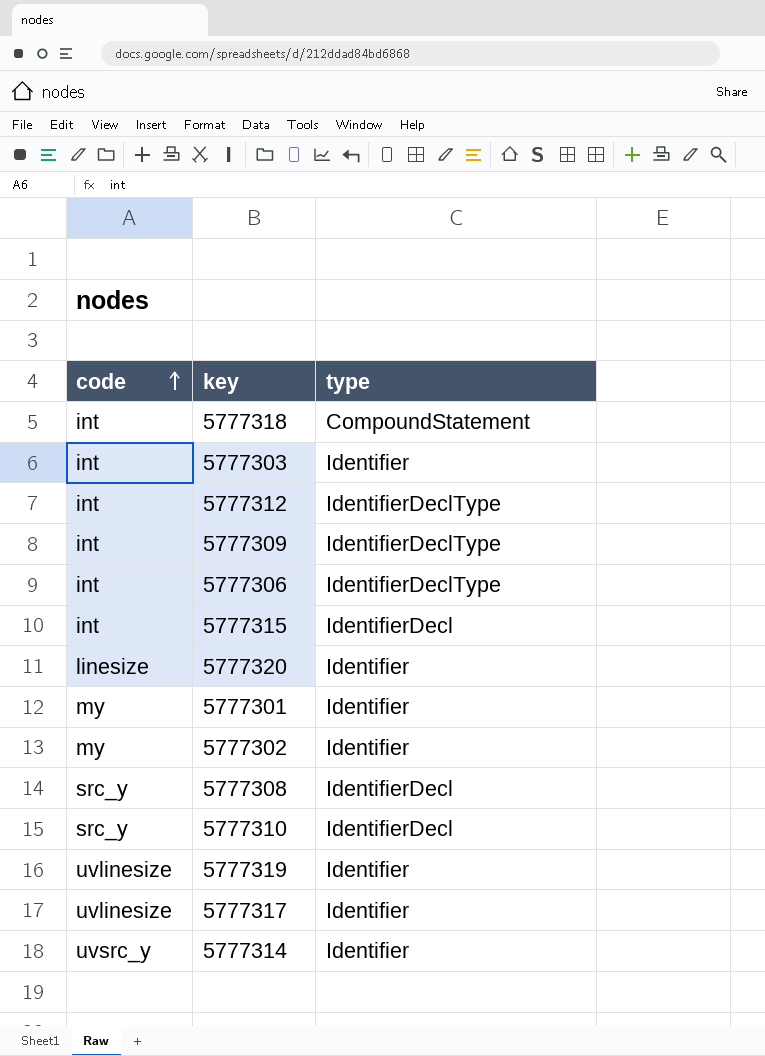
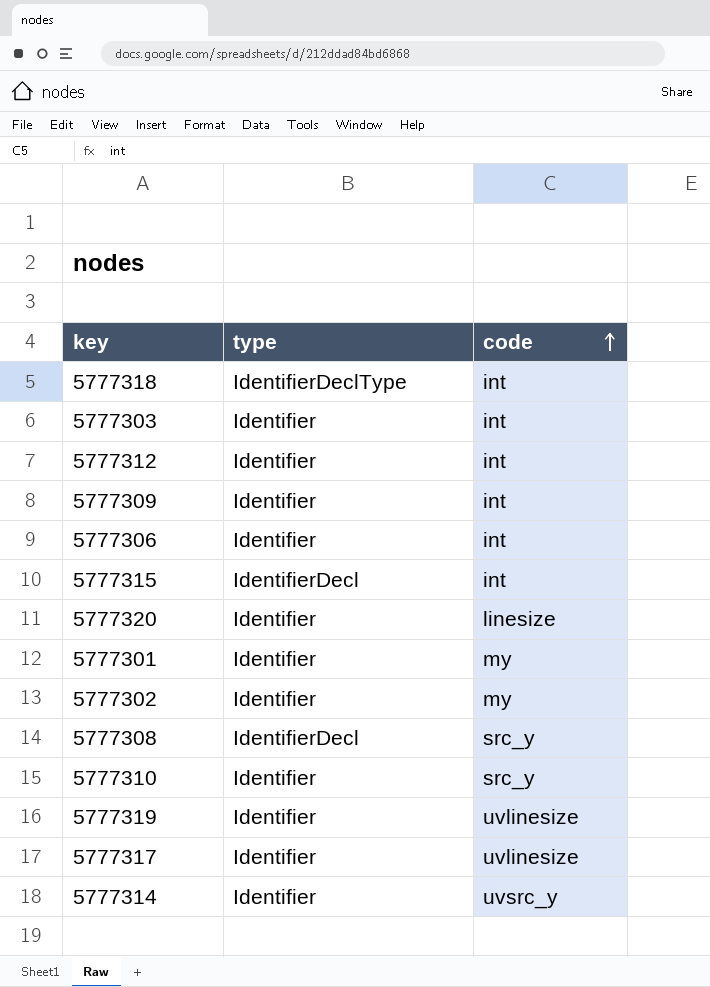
column code | position: 1 -> 3
5777318 | type: CompoundStatement -> IdentifierDeclType
5777312 | type: IdentifierDeclType -> Identifier
5777309 | type: IdentifierDeclType -> Identifier
5777306 | type: IdentifierDeclType -> Identifier
5777310 | type: IdentifierDecl -> Identifier

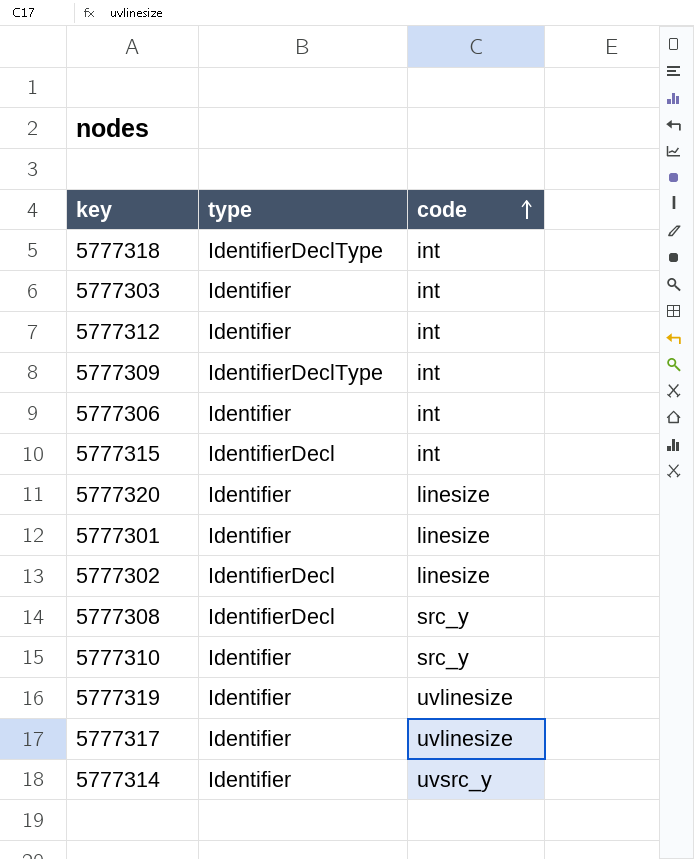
5777309 | type: Identifier -> IdentifierDeclType
5777301 | code: my -> linesize
5777302 | type: Identifier -> IdentifierDecl
5777302 | code: my -> linesize

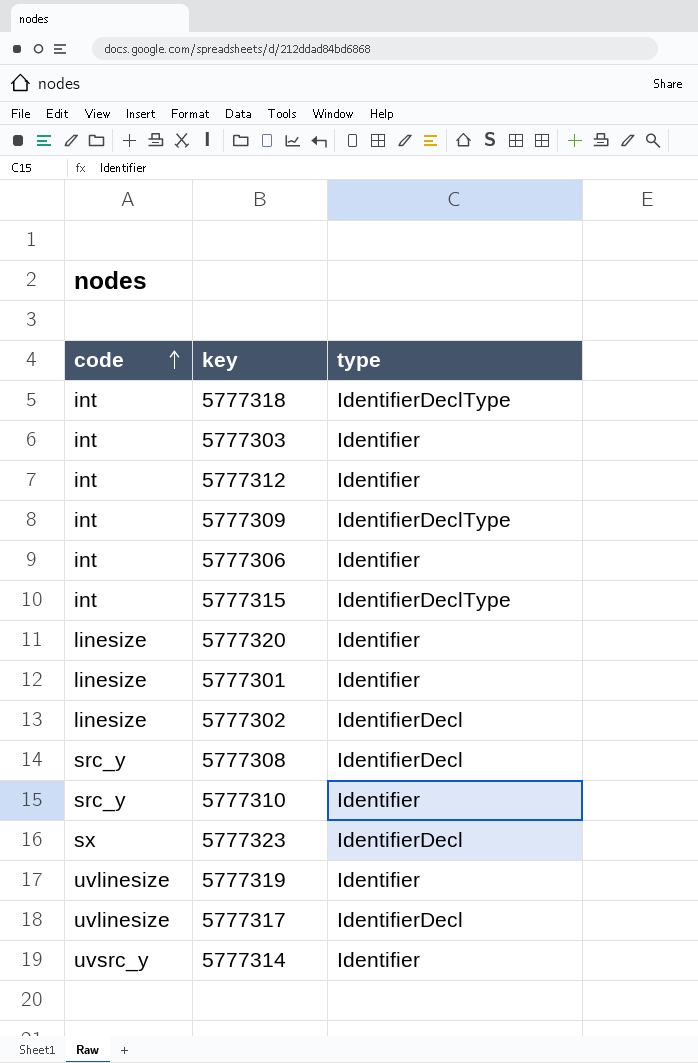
column code | position: 3 -> 1
5777315 | type: IdentifierDecl -> IdentifierDeclType
row 5777323: none -> sx | IdentifierDecl
5777317 | type: Identifier -> IdentifierDecl

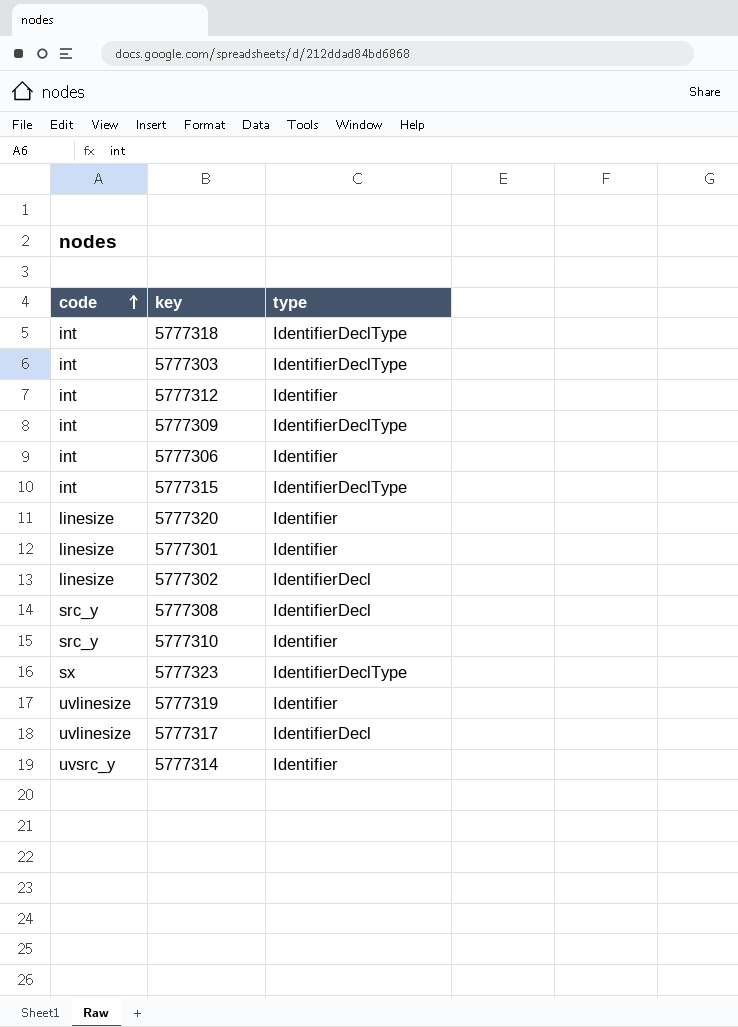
5777303 | type: Identifier -> IdentifierDeclType
5777323 | type: IdentifierDecl -> IdentifierDeclType

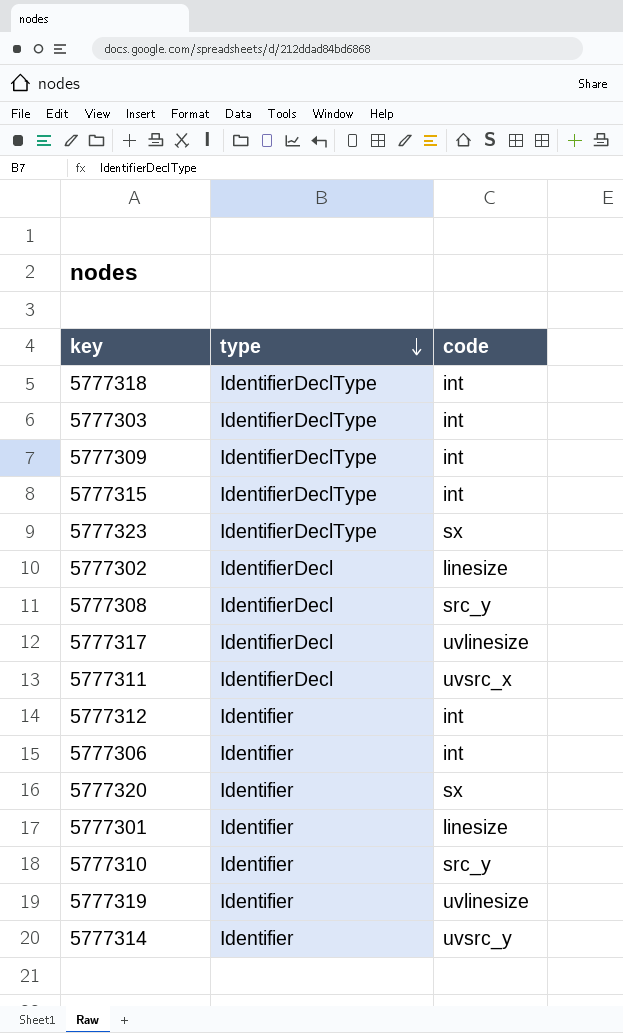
row order: code ascending -> type descending
column code | position: 1 -> 3
row 5777311: none -> IdentifierDecl | uvsrc_x
5777320 | code: linesize -> sx

